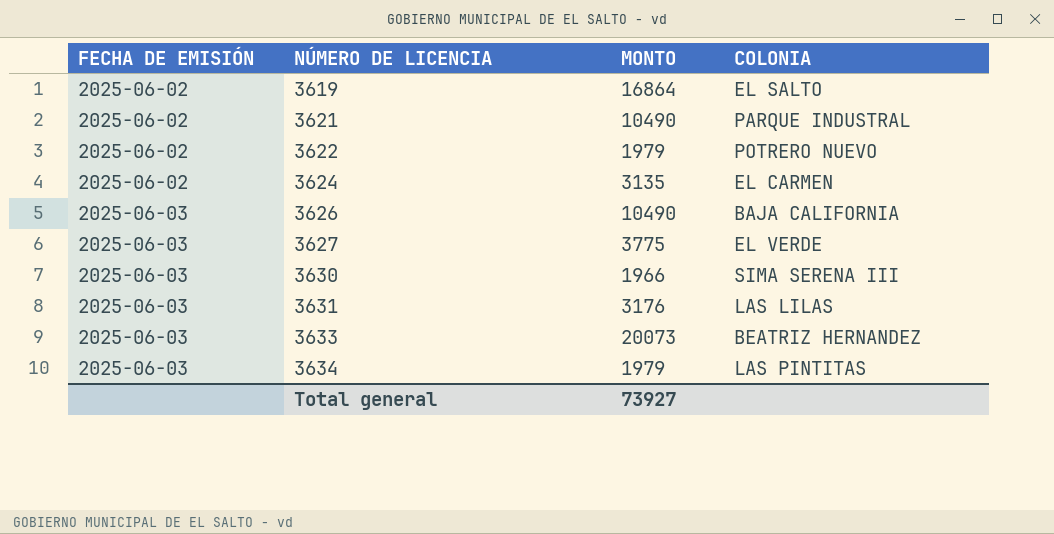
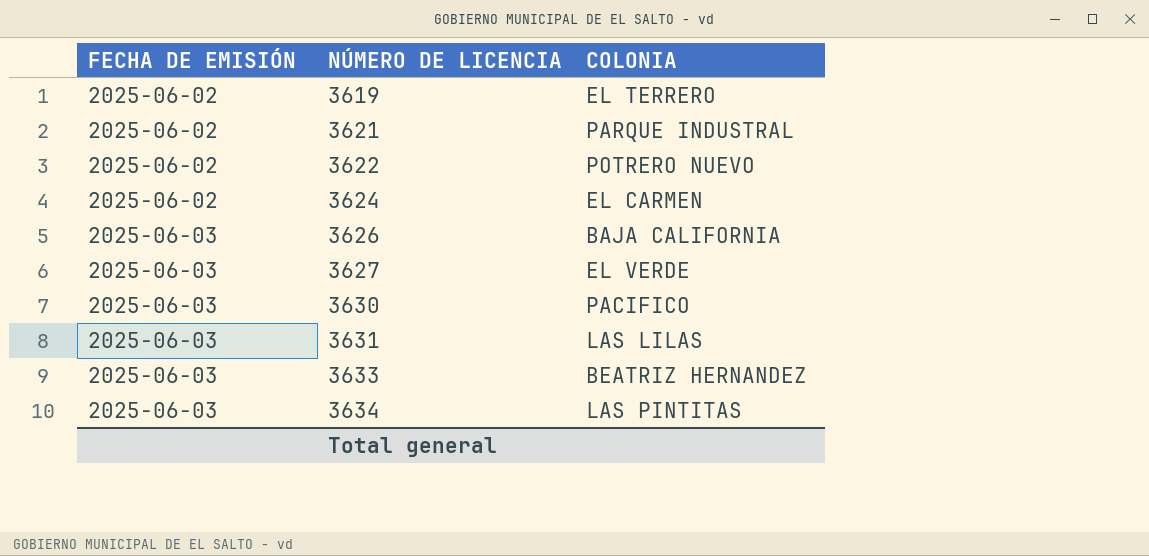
column MONTO | position: 3 -> none
3619 | COLONIA: EL SALTO -> EL TERRERO
3630 | COLONIA: SIMA SERENA III -> PACIFICO

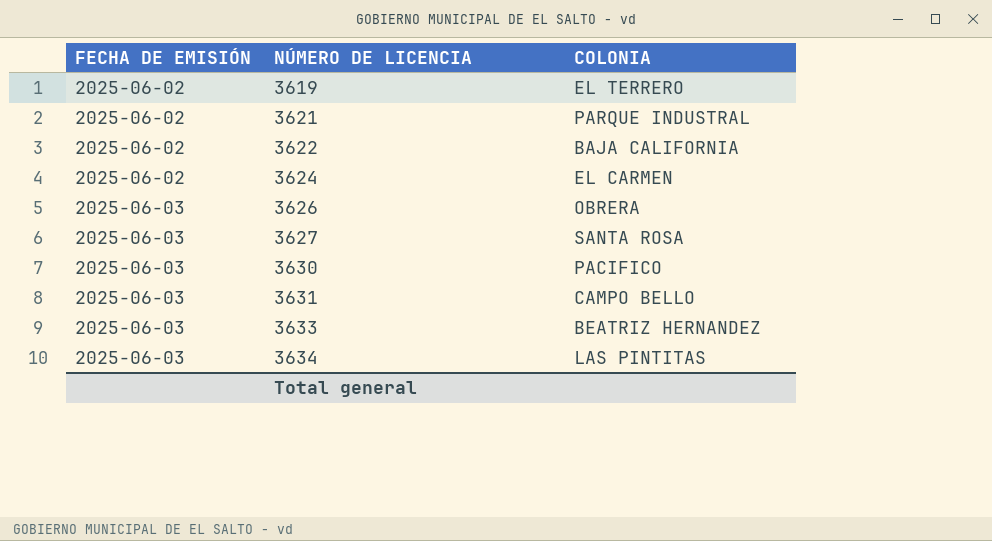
3622 | COLONIA: POTRERO NUEVO -> BAJA CALIFORNIA
3626 | COLONIA: BAJA CALIFORNIA -> OBRERA
3627 | COLONIA: EL VERDE -> SANTA ROSA
3631 | COLONIA: LAS LILAS -> CAMPO BELLO

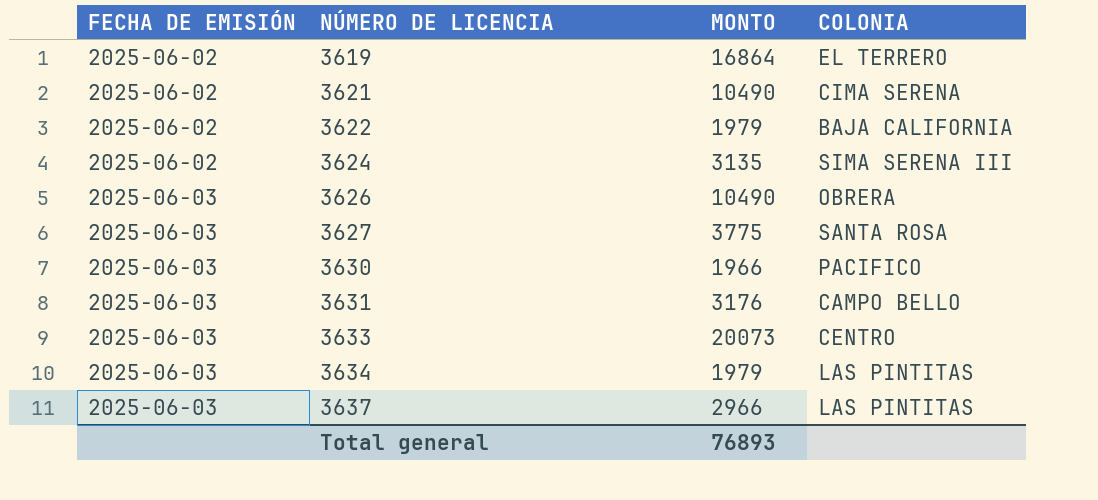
column MONTO | position: none -> 3
3621 | COLONIA: PARQUE INDUSTRAL -> CIMA SERENA
3624 | COLONIA: EL CARMEN -> SIMA SERENA III
3633 | COLONIA: BEATRIZ HERNANDEZ -> CENTRO
row 3637: none -> 2025-06-03 | 2966 | LAS PINTITAS

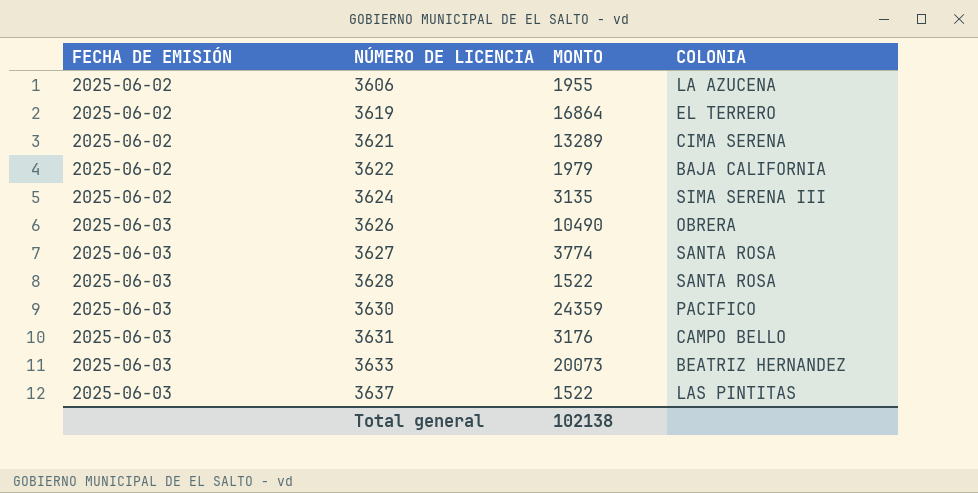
row 3634: 2025-06-03 | 1979 | LAS PINTITAS -> none
row 3606: none -> 2025-06-02 | 1955 | LA AZUCENA
3621 | MONTO: 10490 -> 13289
3627 | MONTO: 3775 -> 3774
row 3628: none -> 2025-06-03 | 1522 | SANTA ROSA
3630 | MONTO: 1966 -> 24359
3633 | COLONIA: CENTRO -> BEATRIZ HERNANDEZ
3637 | MONTO: 2966 -> 1522
Total general | MONTO: 76893 -> 102138

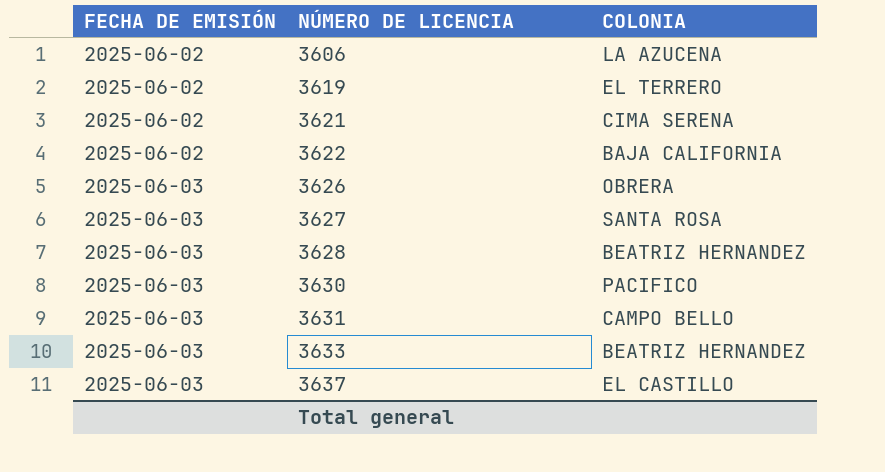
column MONTO | position: 3 -> none
row 3624: 2025-06-02 | 3135 | SIMA SERENA III -> none
3628 | COLONIA: SANTA ROSA -> BEATRIZ HERNANDEZ
3637 | COLONIA: LAS PINTITAS -> EL CASTILLO

